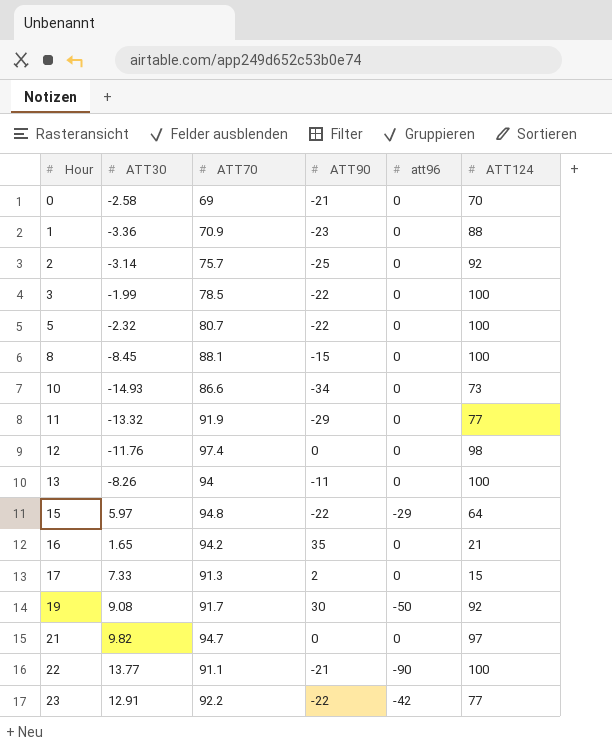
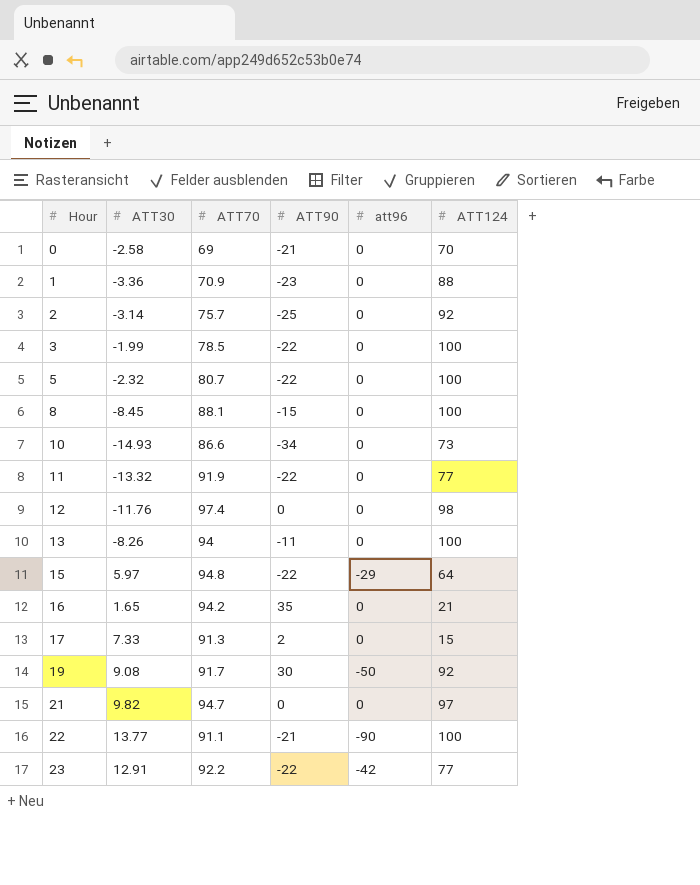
11 | ATT90: -29 -> -22

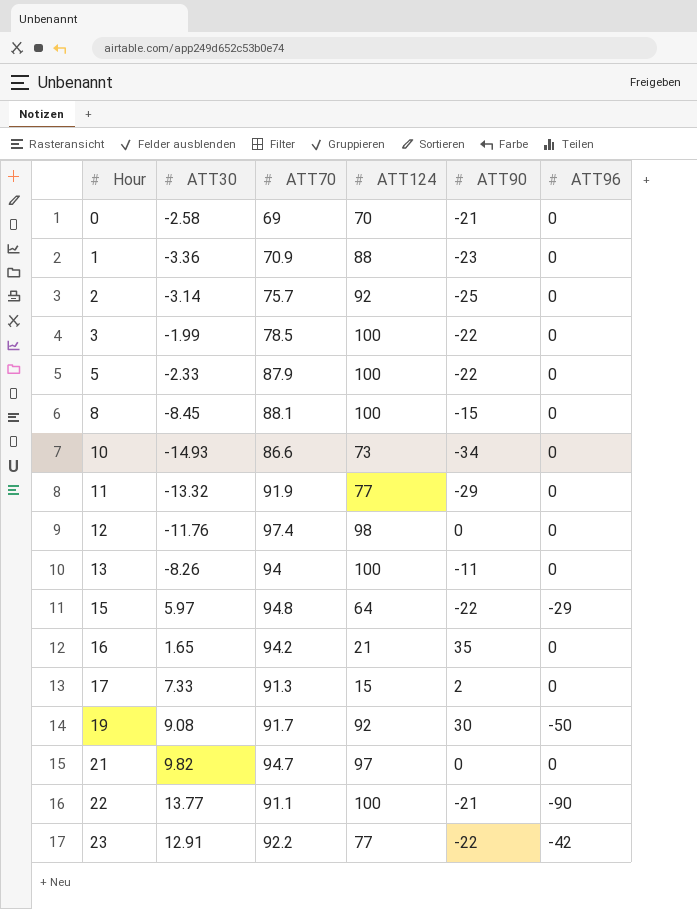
column ATT124 | position: 6 -> 4
column name: att96 -> ATT96
5 | ATT30: -2.32 -> -2.33
5 | ATT70: 80.7 -> 87.9
11 | ATT90: -22 -> -29

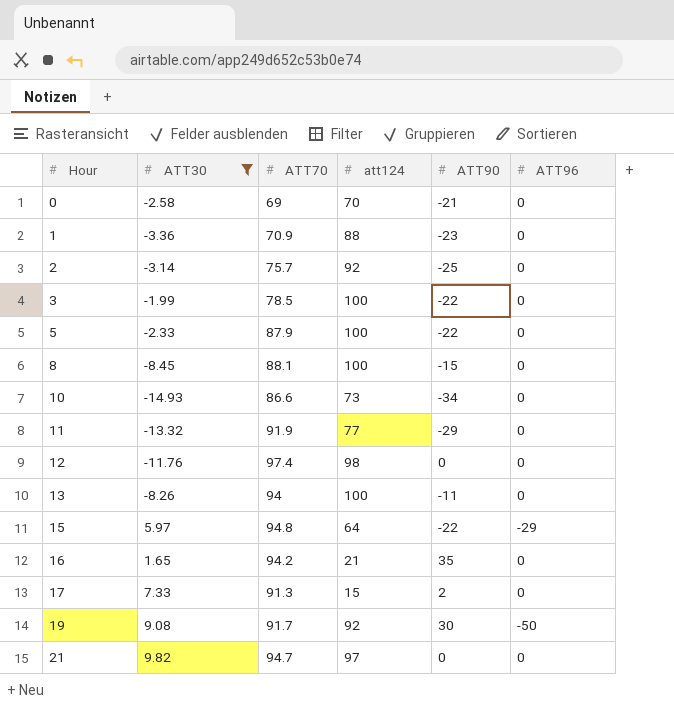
filter: none -> ATT30 <= 9.82
column name: ATT124 -> att124

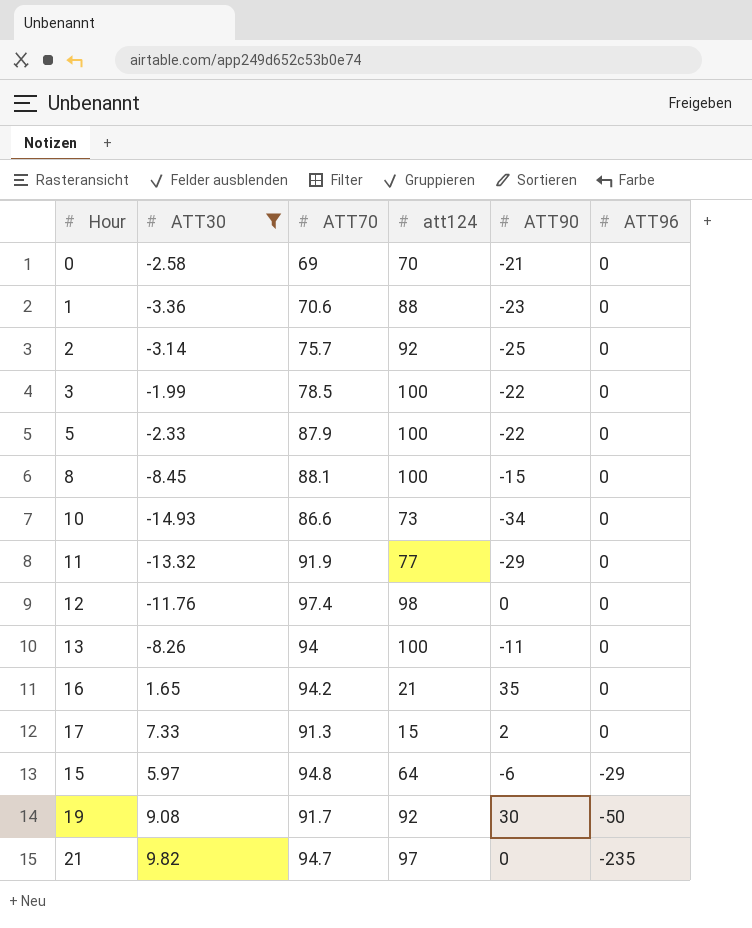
row order: Hour ascending -> ATT96 descending
1 | ATT70: 70.9 -> 70.6
15 | ATT90: -22 -> -6
21 | ATT96: 0 -> -235

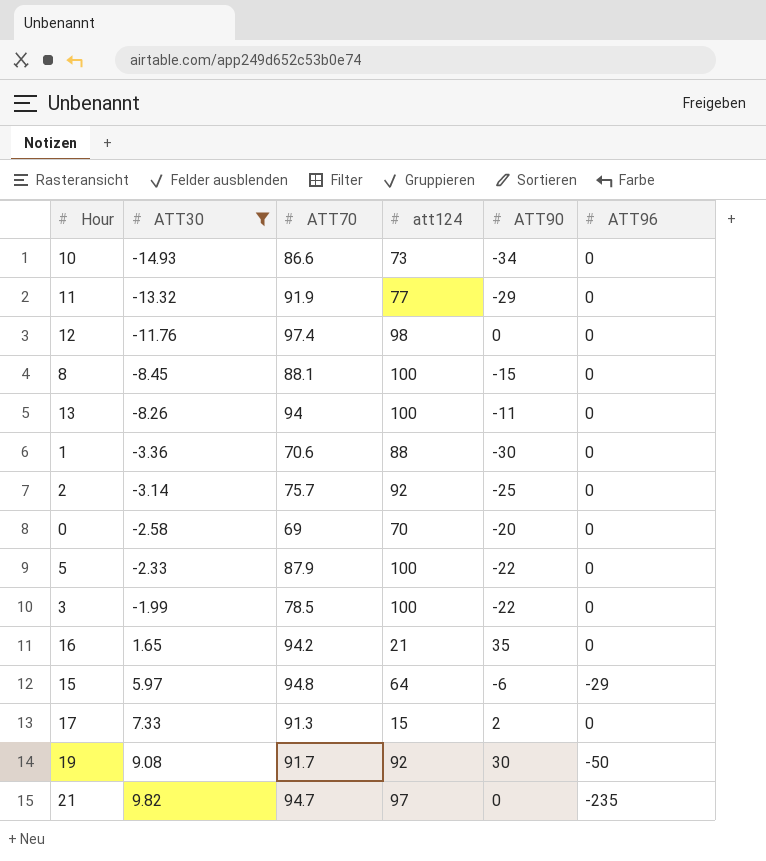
row order: ATT96 descending -> ATT30 ascending
1 | ATT90: -23 -> -30
0 | ATT90: -21 -> -20

